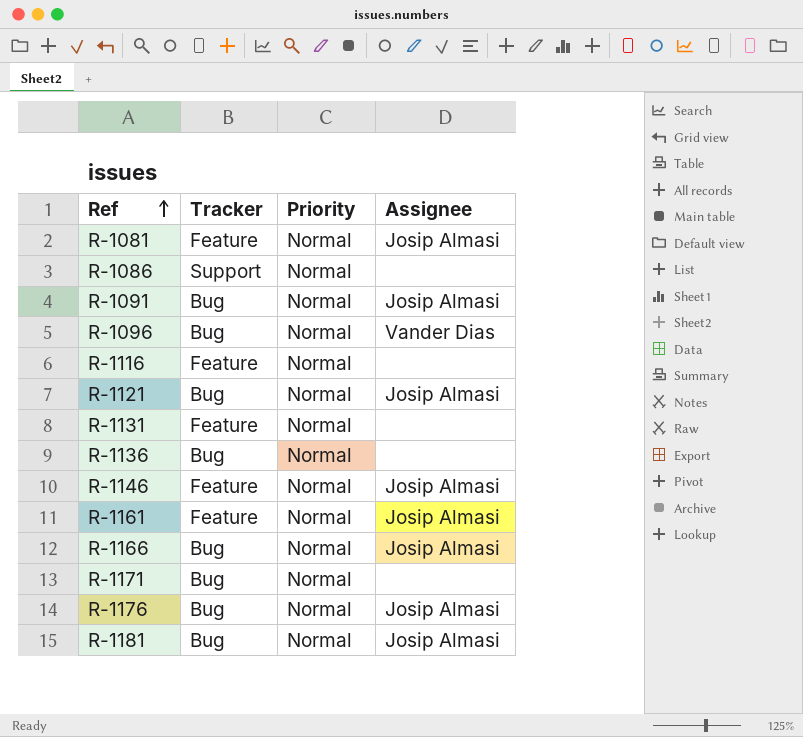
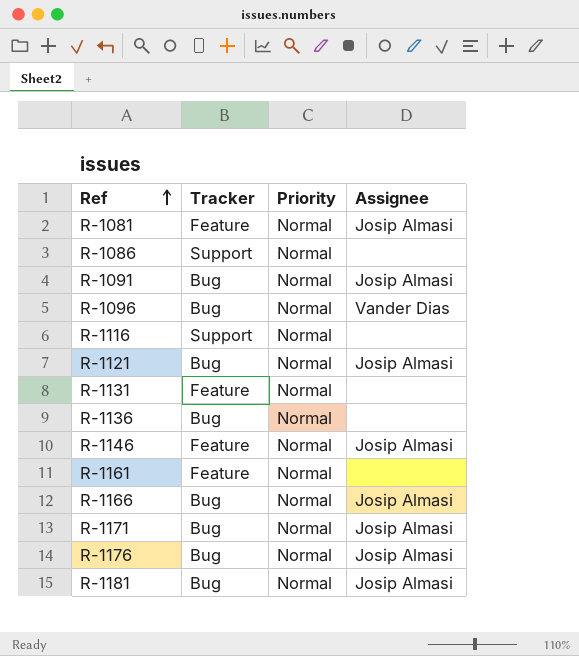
R-1116 | Tracker: Feature -> Support
R-1161 | Assignee: Josip Almasi -> none
R-1171 | Assignee: none -> Josip Almasi

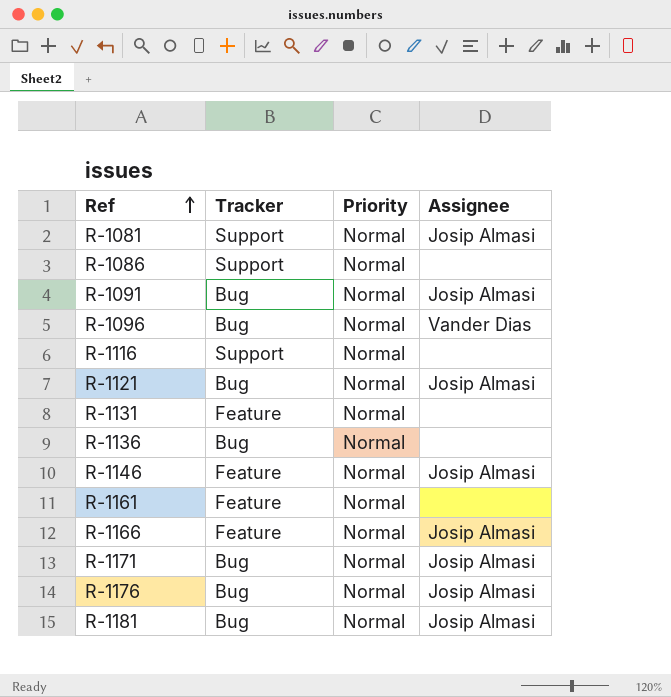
R-1081 | Tracker: Feature -> Support
R-1166 | Tracker: Bug -> Feature

